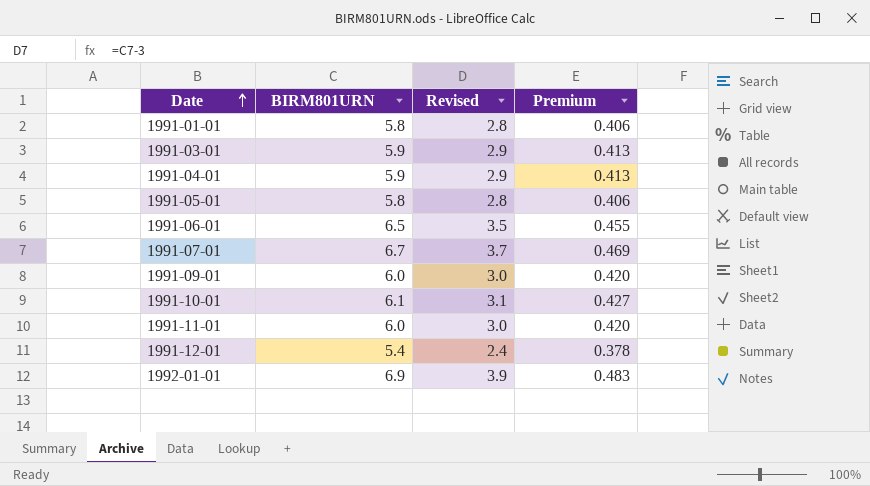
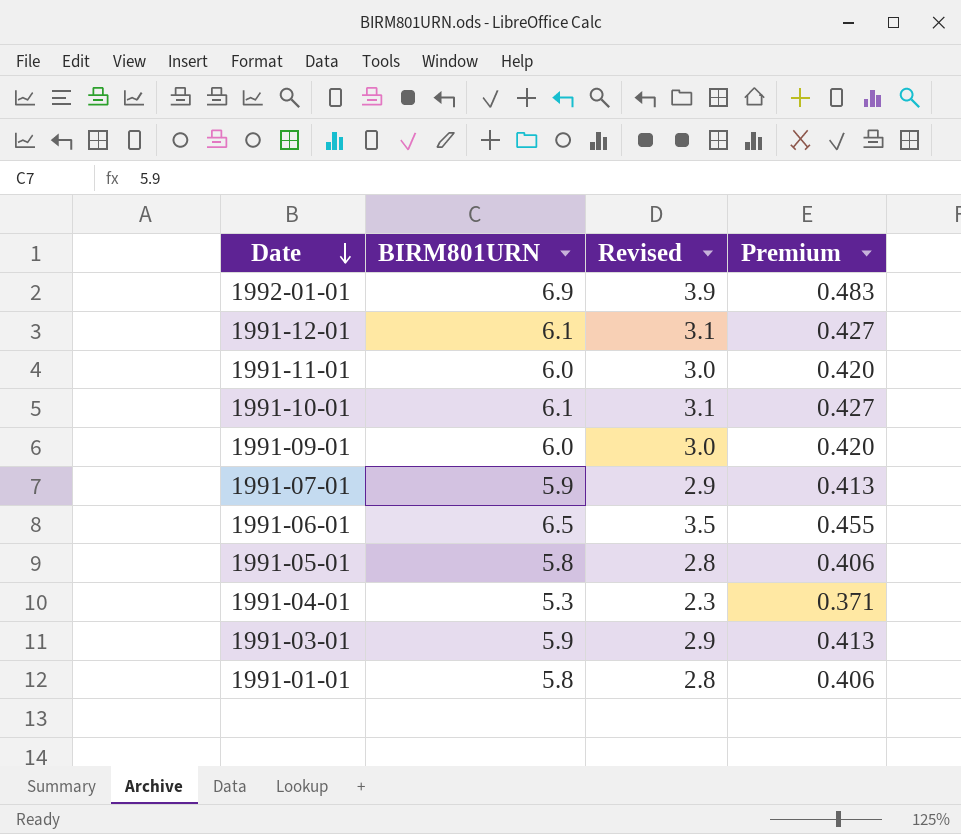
row order: Date ascending -> Date descending
1991-12-01 | BIRM801URN: 5.4 -> 6.1
1991-12-01 | Revised: 2.4 -> 3.1
1991-12-01 | Premium: 0.378 -> 0.427
1991-07-01 | BIRM801URN: 6.7 -> 5.9
1991-07-01 | Revised: 3.7 -> 2.9
1991-07-01 | Premium: 0.469 -> 0.413
1991-04-01 | BIRM801URN: 5.9 -> 5.3
1991-04-01 | Revised: 2.9 -> 2.3
1991-04-01 | Premium: 0.413 -> 0.371

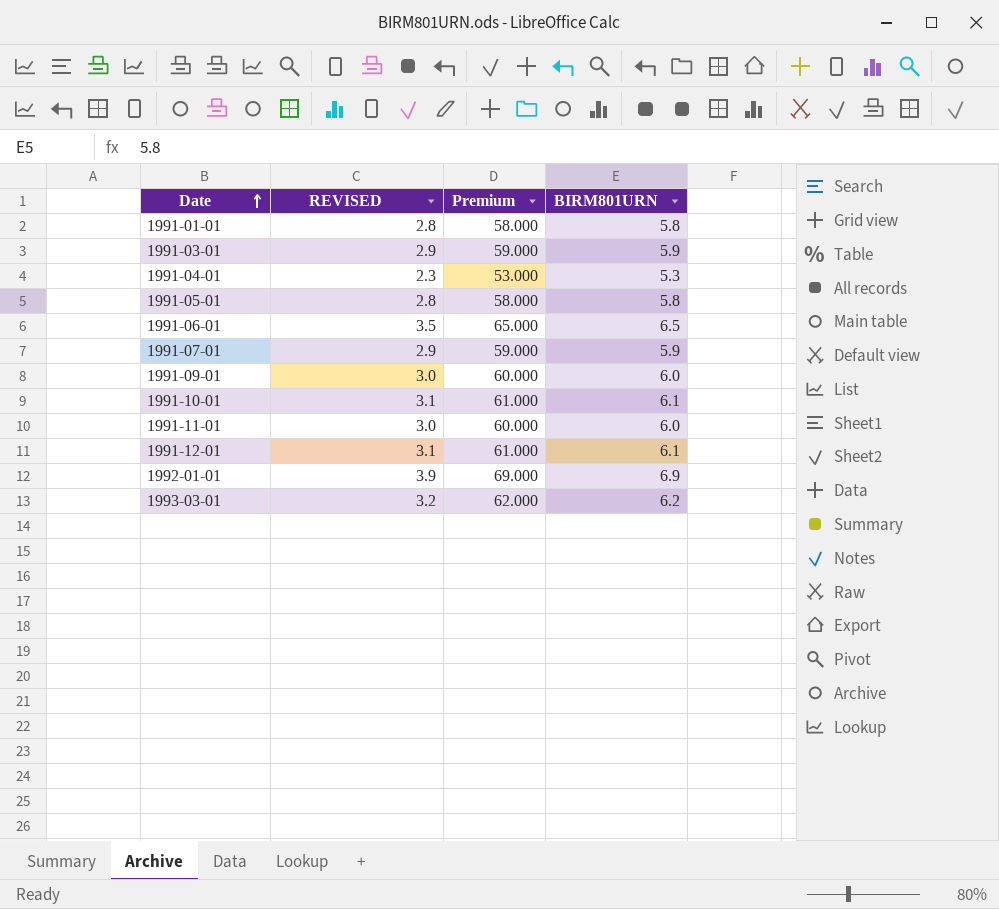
row order: Date descending -> Date ascending
column name: Revised -> REVISED
column Premium | formula: [BIRM801URN] * 0.07 -> [BIRM801URN] * 10
column BIRM801URN | position: 2 -> 4
row 1993-03-01: none -> 3.2 | 62.000 | 6.2

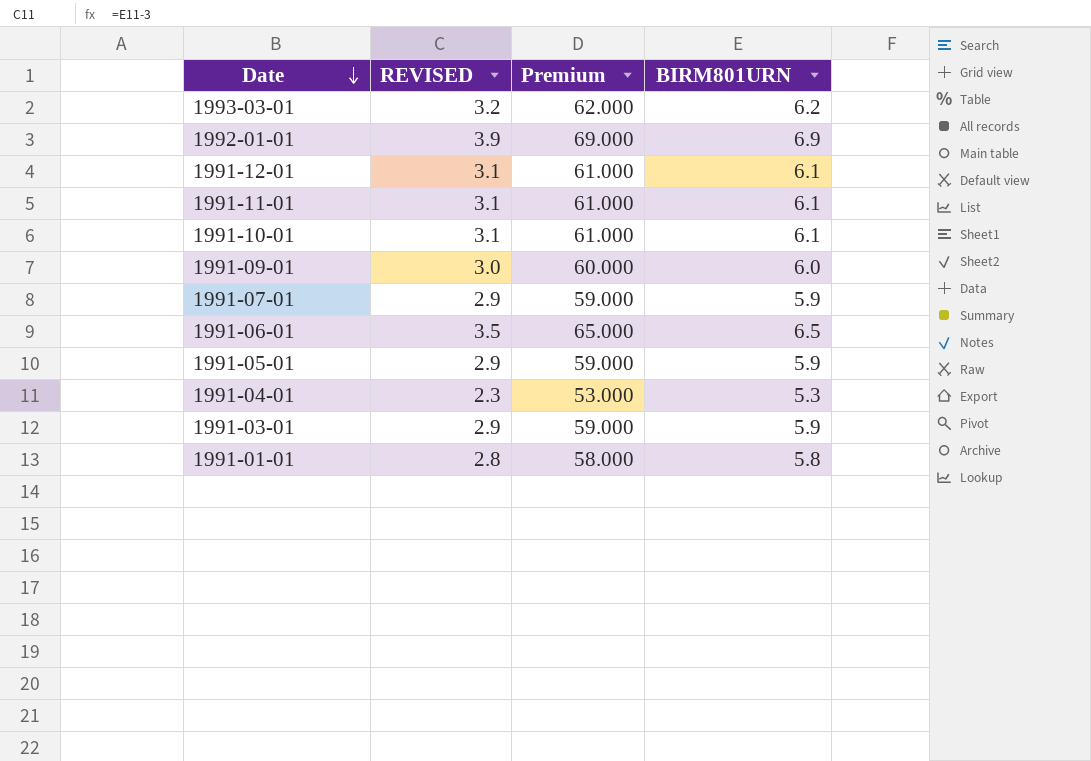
row order: Date ascending -> Date descending
1991-11-01 | REVISED: 3.0 -> 3.1
1991-11-01 | Premium: 60.000 -> 61.000
1991-11-01 | BIRM801URN: 6.0 -> 6.1
1991-05-01 | REVISED: 2.8 -> 2.9
1991-05-01 | Premium: 58.000 -> 59.000
1991-05-01 | BIRM801URN: 5.8 -> 5.9

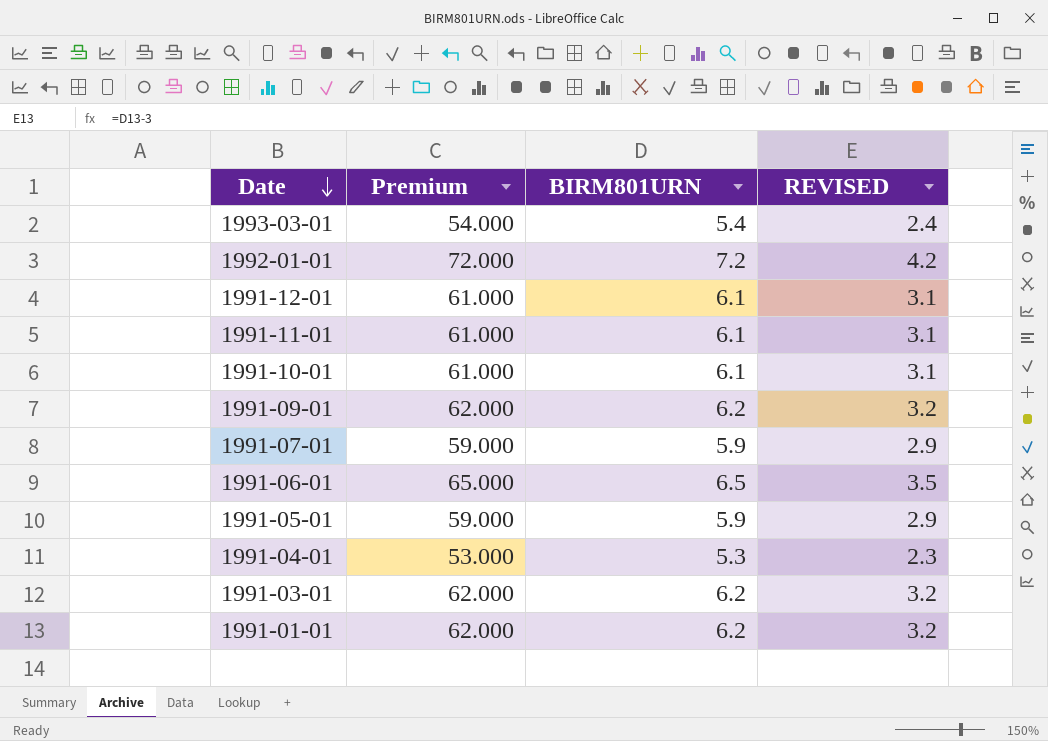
column REVISED | position: 2 -> 4
1993-03-01 | Premium: 62.000 -> 54.000
1993-03-01 | BIRM801URN: 6.2 -> 5.4
1993-03-01 | REVISED: 3.2 -> 2.4
1992-01-01 | Premium: 69.000 -> 72.000
1992-01-01 | BIRM801URN: 6.9 -> 7.2
1992-01-01 | REVISED: 3.9 -> 4.2
1991-09-01 | Premium: 60.000 -> 62.000
1991-09-01 | BIRM801URN: 6.0 -> 6.2
1991-09-01 | REVISED: 3.0 -> 3.2
1991-03-01 | Premium: 59.000 -> 62.000
1991-03-01 | BIRM801URN: 5.9 -> 6.2
1991-03-01 | REVISED: 2.9 -> 3.2
1991-01-01 | Premium: 58.000 -> 62.000
1991-01-01 | BIRM801URN: 5.8 -> 6.2
1991-01-01 | REVISED: 2.8 -> 3.2

